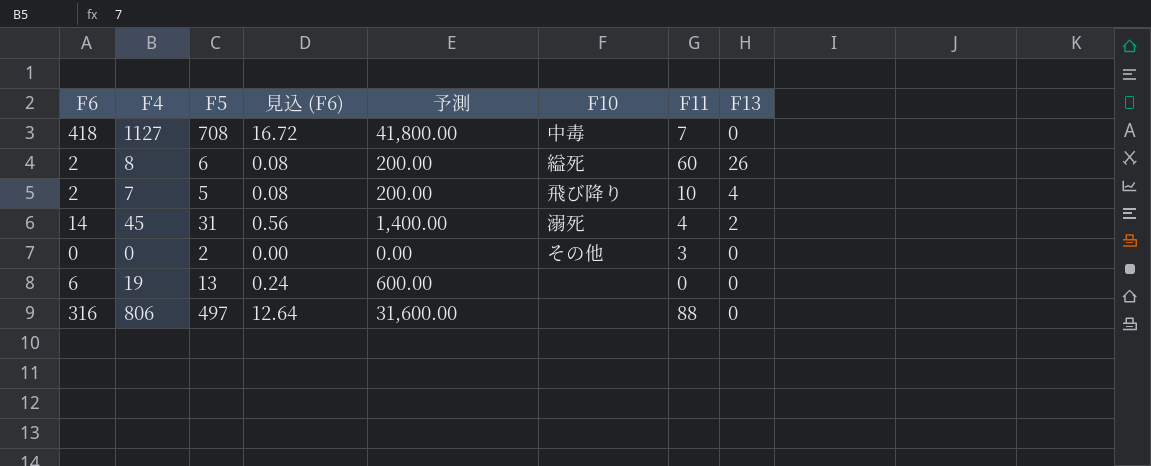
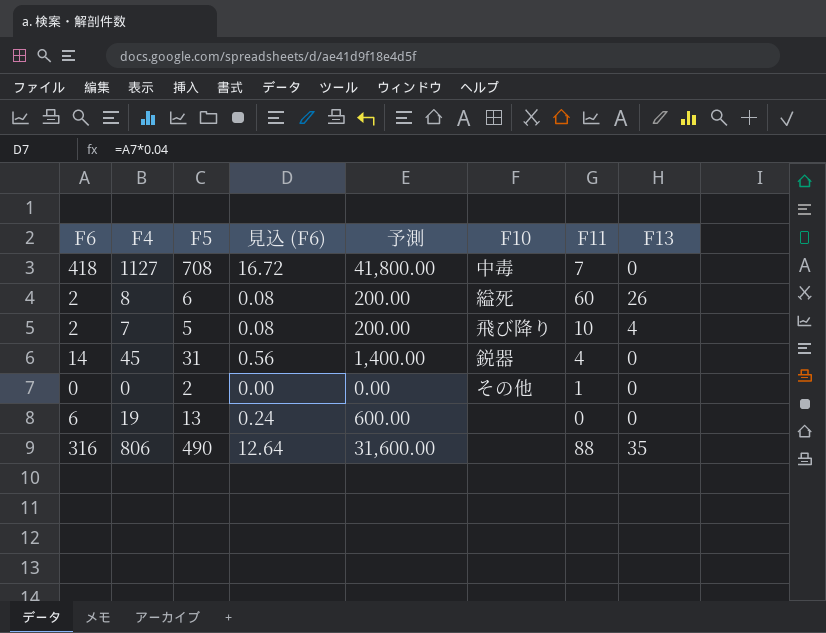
45 | F10: 溺死 -> 鋭器
45 | F13: 2 -> 0
0 | F11: 3 -> 1
806 | F5: 497 -> 490
806 | F13: 0 -> 35

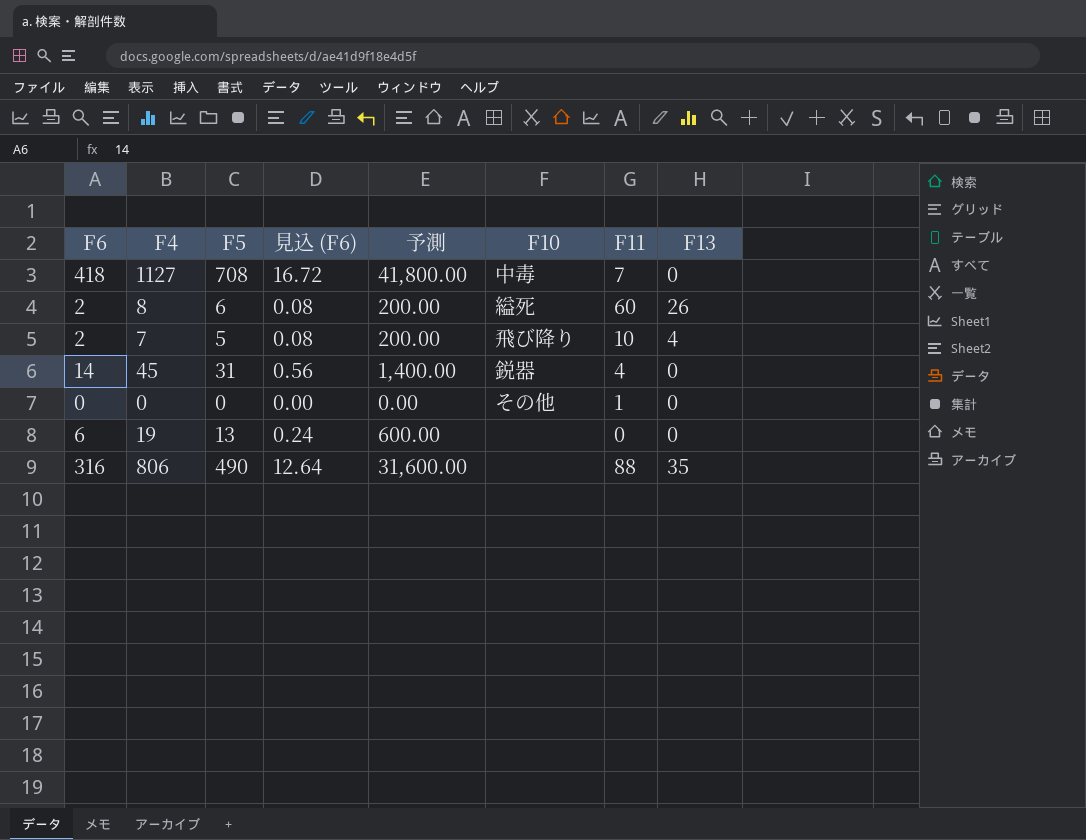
0 | F5: 2 -> 0

